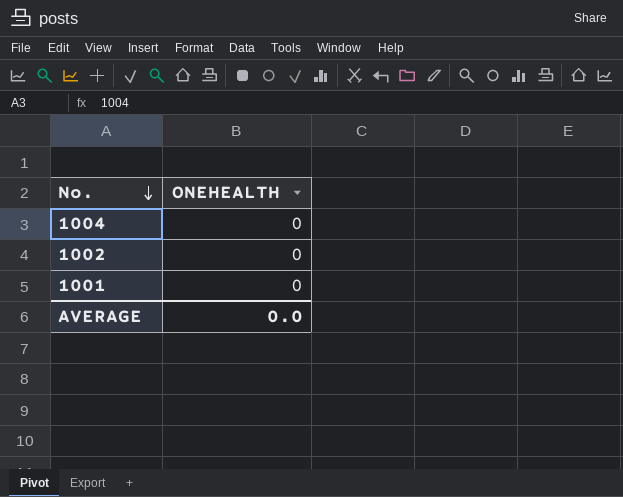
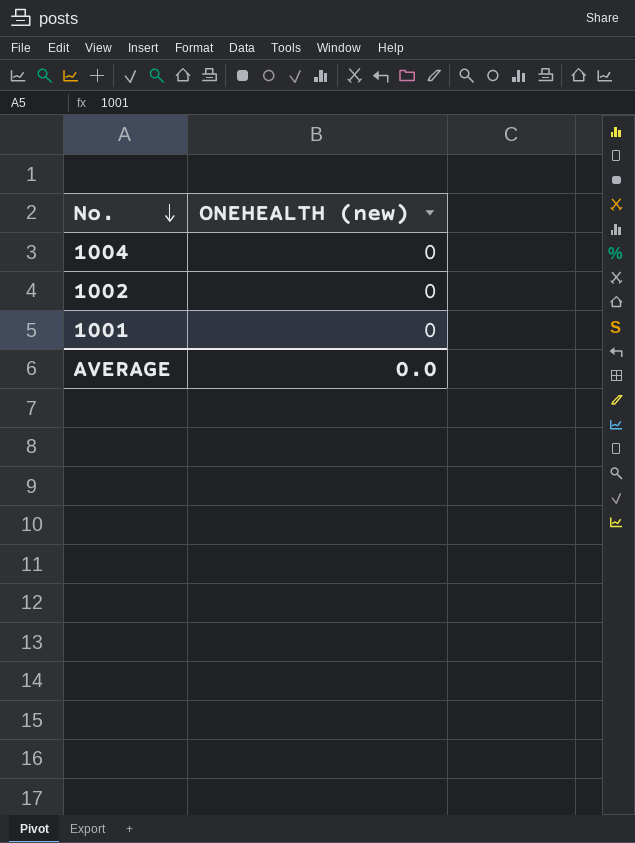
column name: ONEHEALTH -> ONEHEALTH (new)

